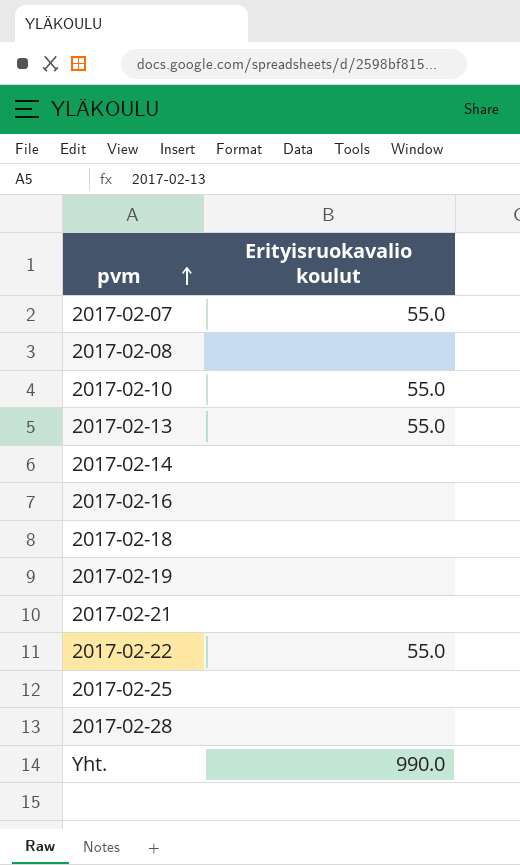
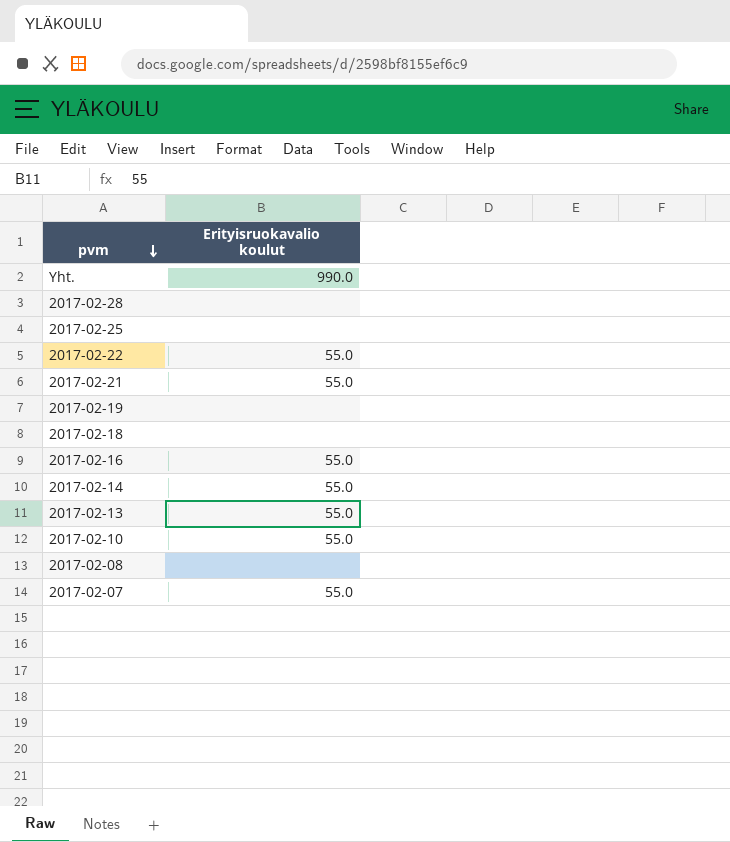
row order: pvm ascending -> pvm descending
2017-02-21 | Erityisruokavalio koulut: none -> 55.0
2017-02-16 | Erityisruokavalio koulut: none -> 55.0
2017-02-14 | Erityisruokavalio koulut: none -> 55.0

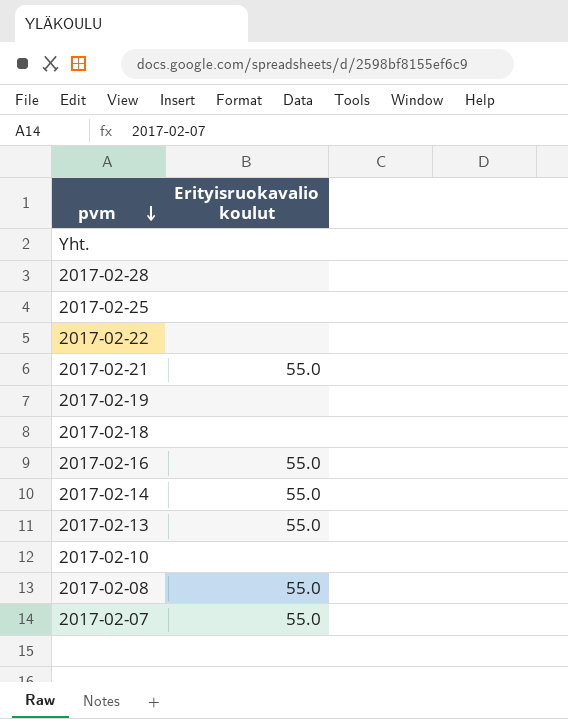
Yht. | Erityisruokavalio koulut: 990.0 -> none
2017-02-22 | Erityisruokavalio koulut: 55.0 -> none
2017-02-10 | Erityisruokavalio koulut: 55.0 -> none
2017-02-08 | Erityisruokavalio koulut: none -> 55.0

